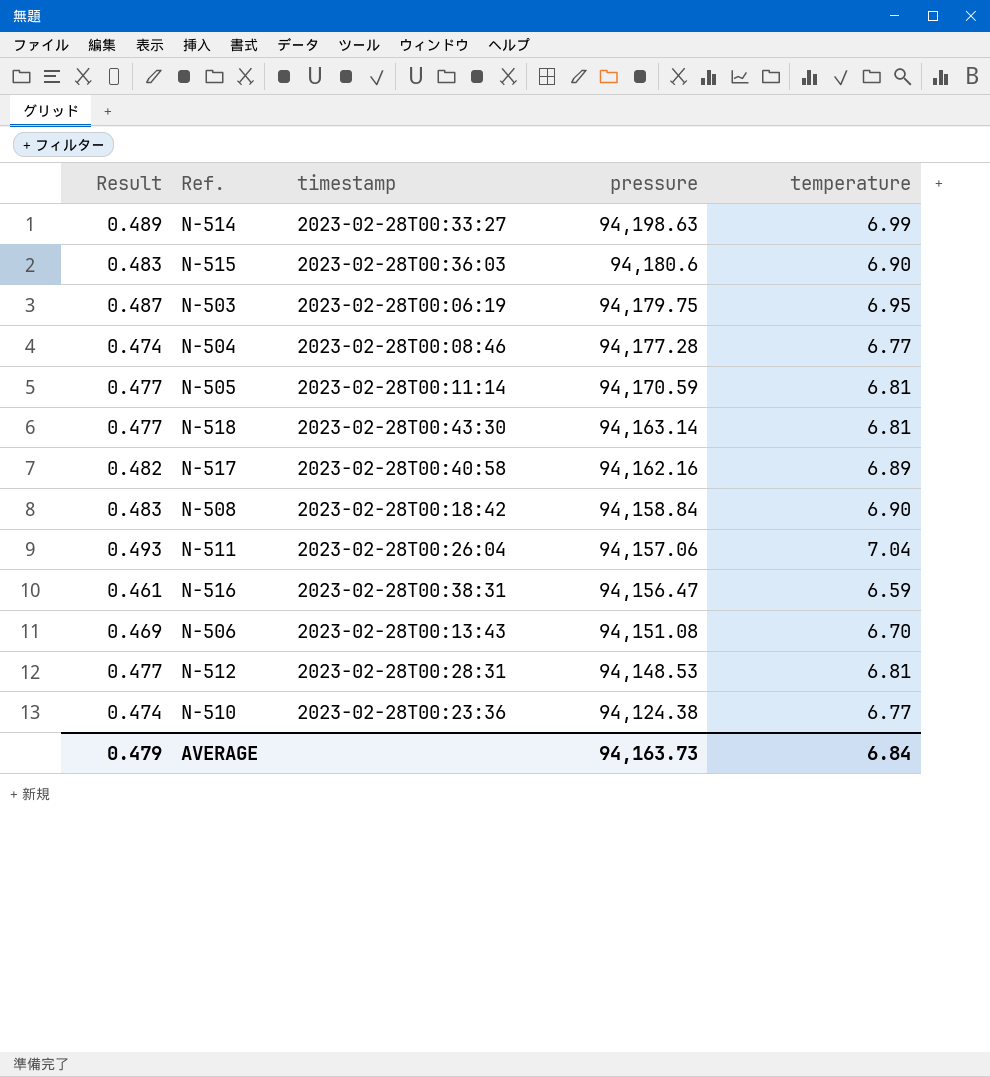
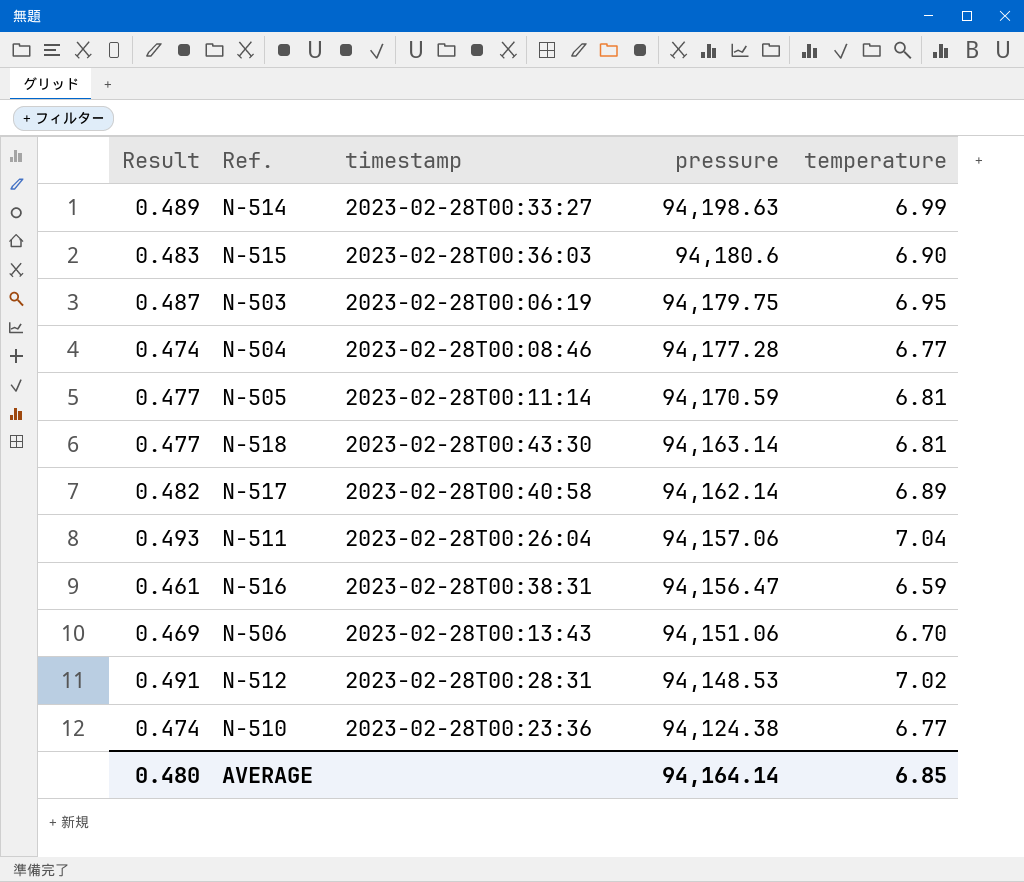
row N-508: 0.483 | 2023-02-28T00:18:42 | 94,158.84 | 6.90 -> none
N-517 | pressure: 94,162.16 -> 94,162.14
N-506 | pressure: 94,151.08 -> 94,151.06
N-512 | Result: 0.477 -> 0.491
N-512 | temperature: 6.81 -> 7.02
AVERAGE | Result: 0.479 -> 0.480
AVERAGE | pressure: 94,163.73 -> 94,164.14
AVERAGE | temperature: 6.84 -> 6.85

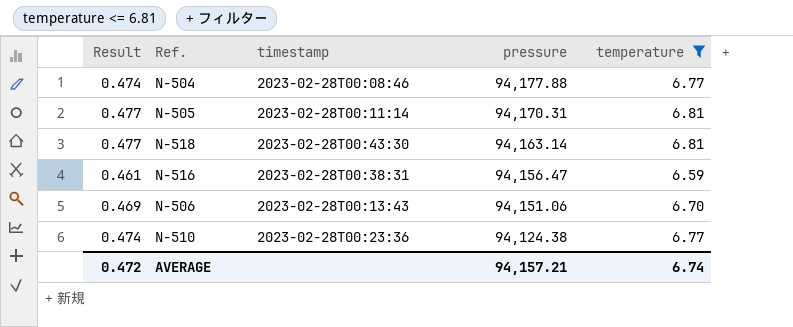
filter: none -> temperature <= 6.81
N-504 | pressure: 94,177.28 -> 94,177.88
N-505 | pressure: 94,170.59 -> 94,170.31
AVERAGE | Result: 0.480 -> 0.472
AVERAGE | pressure: 94,164.14 -> 94,157.21
AVERAGE | temperature: 6.85 -> 6.74

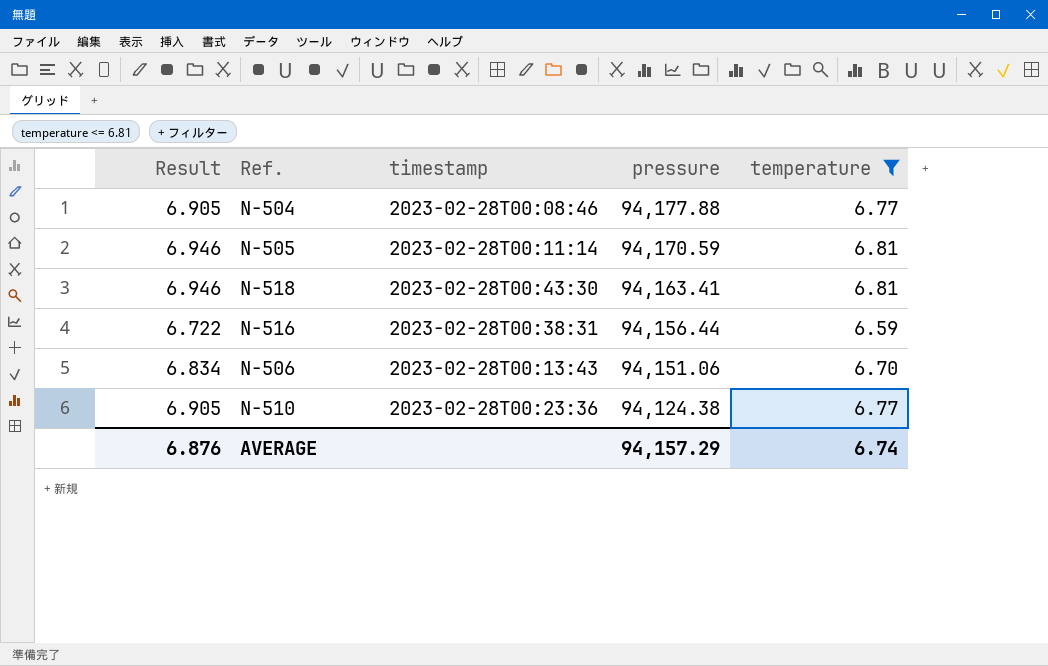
column Result | formula: [temperature] * 0.07 -> [temperature] * 1.02
N-505 | pressure: 94,170.31 -> 94,170.59
N-518 | pressure: 94,163.14 -> 94,163.41
N-516 | pressure: 94,156.47 -> 94,156.44
AVERAGE | Result: 0.472 -> 6.876
AVERAGE | pressure: 94,157.21 -> 94,157.29

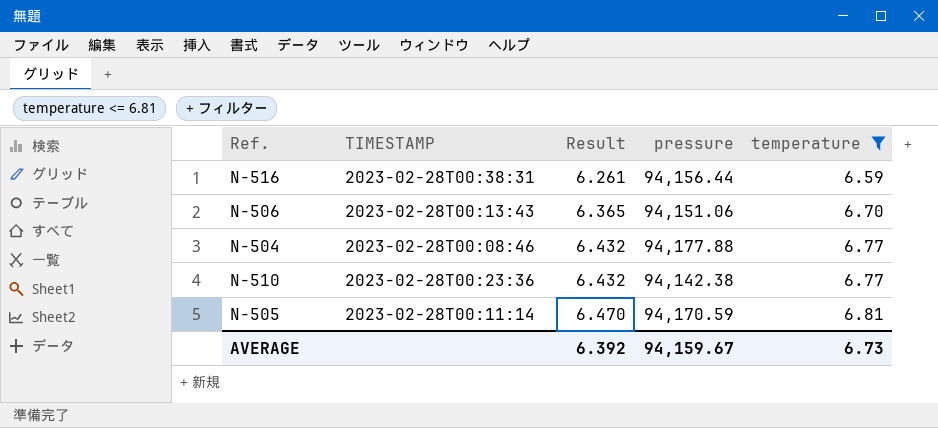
row order: pressure descending -> Result ascending
column name: timestamp -> TIMESTAMP
column Result | formula: [temperature] * 1.02 -> [temperature] * 0.95
column Result | position: 1 -> 3
row N-518: 6.946 | 2023-02-28T00:43:30 | 94,163.41 | 6.81 -> none
N-510 | pressure: 94,124.38 -> 94,142.38
AVERAGE | Result: 6.876 -> 6.392
AVERAGE | pressure: 94,157.29 -> 94,159.67
AVERAGE | temperature: 6.74 -> 6.73

